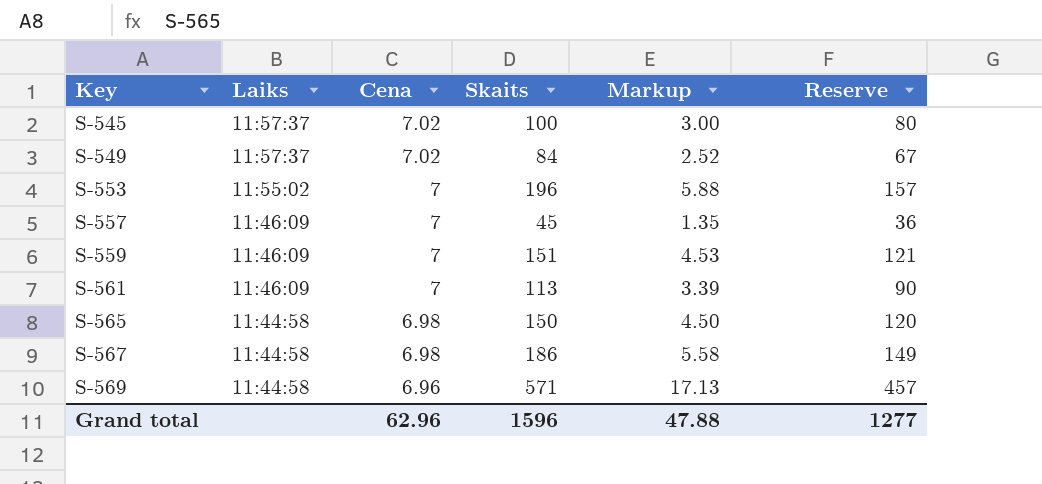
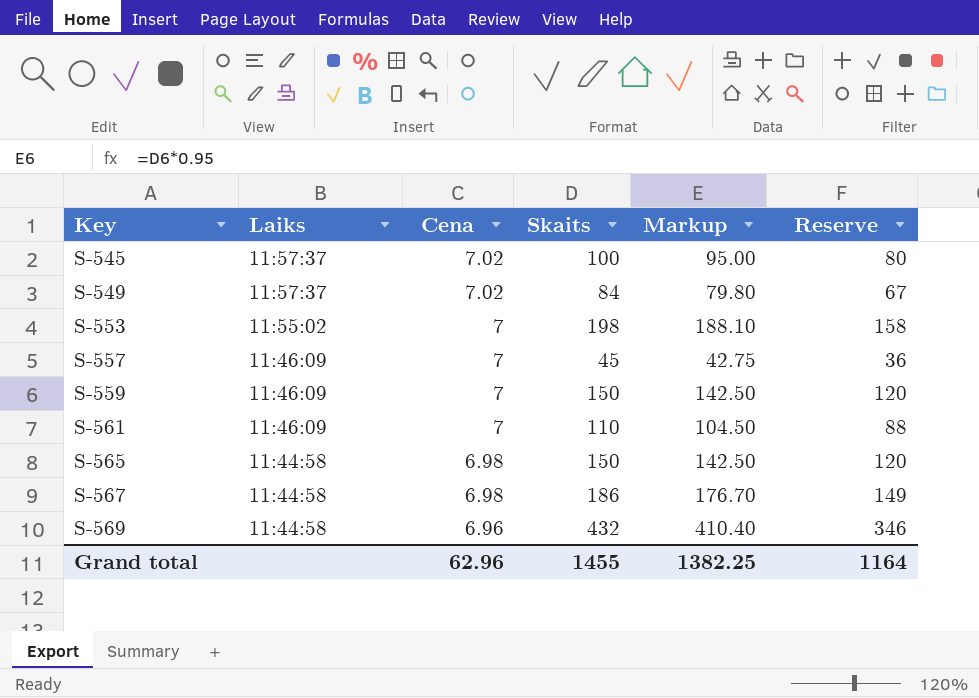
column Markup | formula: [Skaits] * 0.03 -> [Skaits] * 0.95
S-553 | Skaits: 196 -> 198
S-553 | Reserve: 157 -> 158
S-559 | Skaits: 151 -> 150
S-559 | Reserve: 121 -> 120
S-561 | Skaits: 113 -> 110
S-561 | Reserve: 90 -> 88
S-569 | Skaits: 571 -> 432
S-569 | Reserve: 457 -> 346
Grand total | Skaits: 1596 -> 1455
Grand total | Markup: 47.88 -> 1382.25
Grand total | Reserve: 1277 -> 1164

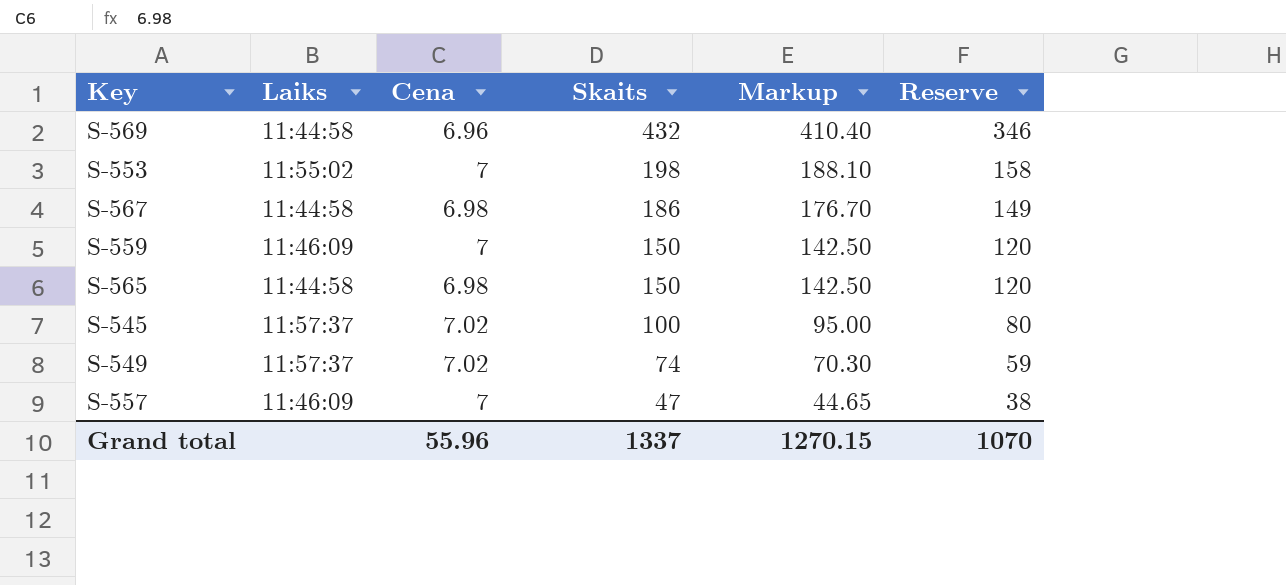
row order: Key ascending -> Skaits descending
row S-561: 11:46:09 | 7 | 110 | 104.50 | 88 -> none
S-549 | Skaits: 84 -> 74
S-549 | Markup: 79.80 -> 70.30
S-549 | Reserve: 67 -> 59
S-557 | Skaits: 45 -> 47
S-557 | Markup: 42.75 -> 44.65
S-557 | Reserve: 36 -> 38
Grand total | Cena: 62.96 -> 55.96
Grand total | Skaits: 1455 -> 1337
Grand total | Markup: 1382.25 -> 1270.15
Grand total | Reserve: 1164 -> 1070

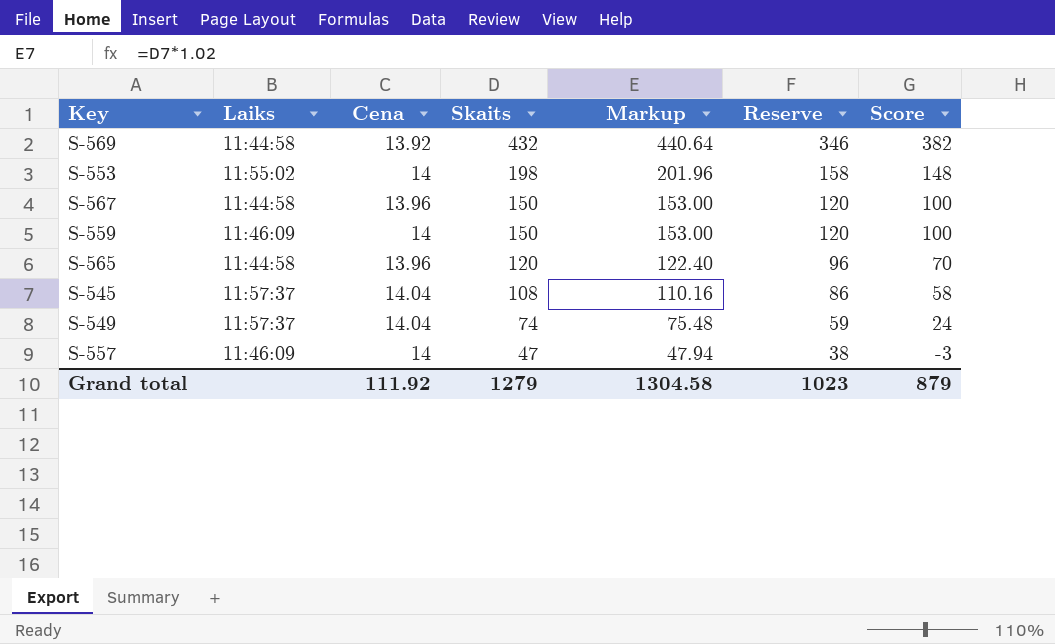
column Markup | formula: [Skaits] * 0.95 -> [Skaits] * 1.02
column Score | formula: none -> [Skaits] - 50
S-569 | Cena: 6.96 -> 13.92
S-553 | Cena: 7 -> 14
S-567 | Cena: 6.98 -> 13.96
S-567 | Skaits: 186 -> 150
S-567 | Reserve: 149 -> 120
S-559 | Cena: 7 -> 14
S-565 | Cena: 6.98 -> 13.96
S-565 | Skaits: 150 -> 120
S-565 | Reserve: 120 -> 96
S-545 | Cena: 7.02 -> 14.04
S-545 | Skaits: 100 -> 108
S-545 | Reserve: 80 -> 86
S-549 | Cena: 7.02 -> 14.04
S-557 | Cena: 7 -> 14
Grand total | Cena: 55.96 -> 111.92
Grand total | Skaits: 1337 -> 1279
Grand total | Markup: 1270.15 -> 1304.58
Grand total | Reserve: 1070 -> 1023

